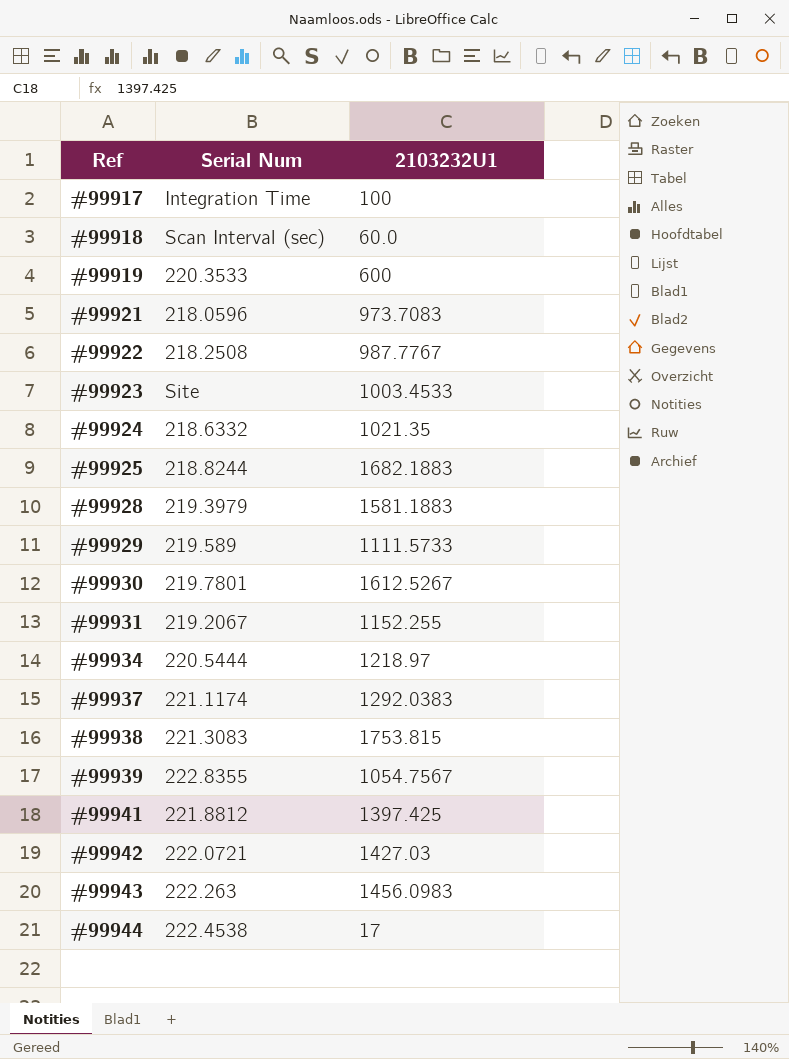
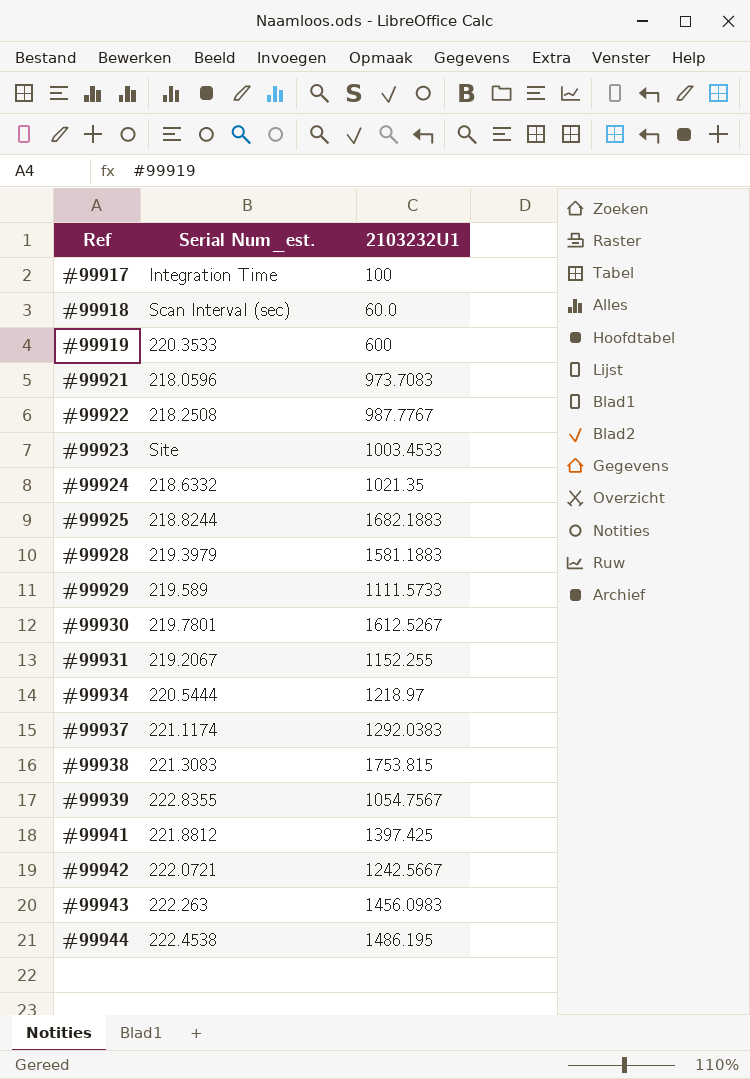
column name: Serial Num -> Serial Num_est.
#99942 | 2103232U1: 1427.03 -> 1242.5667
#99944 | 2103232U1: 17 -> 1486.195

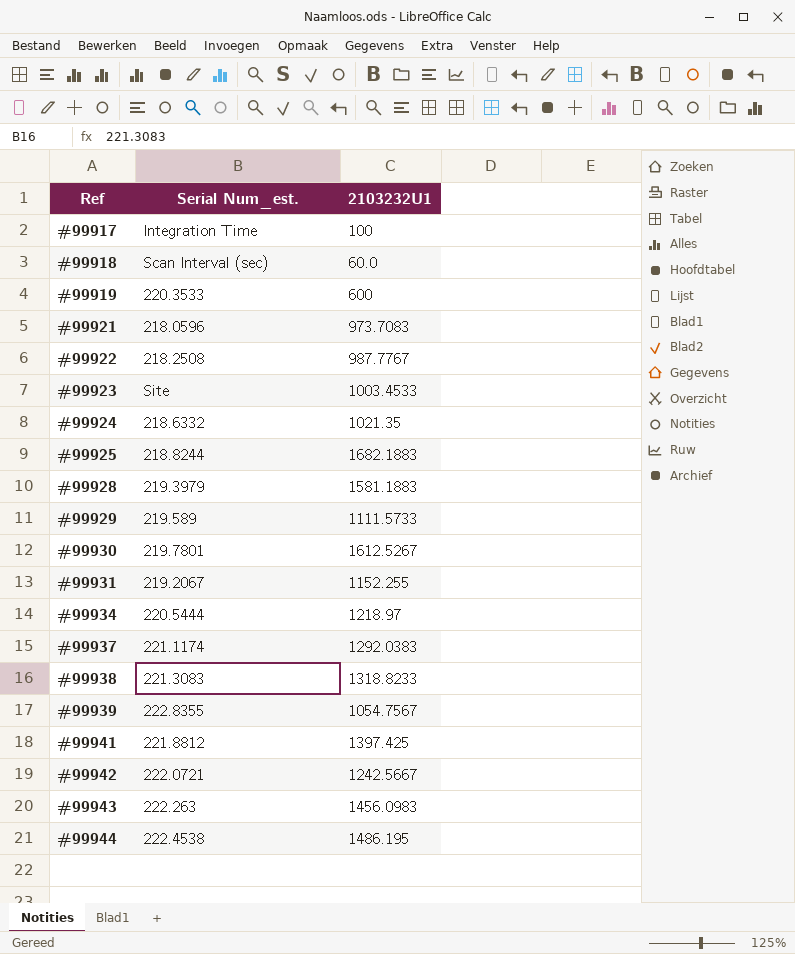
#99938 | 2103232U1: 1753.815 -> 1318.8233

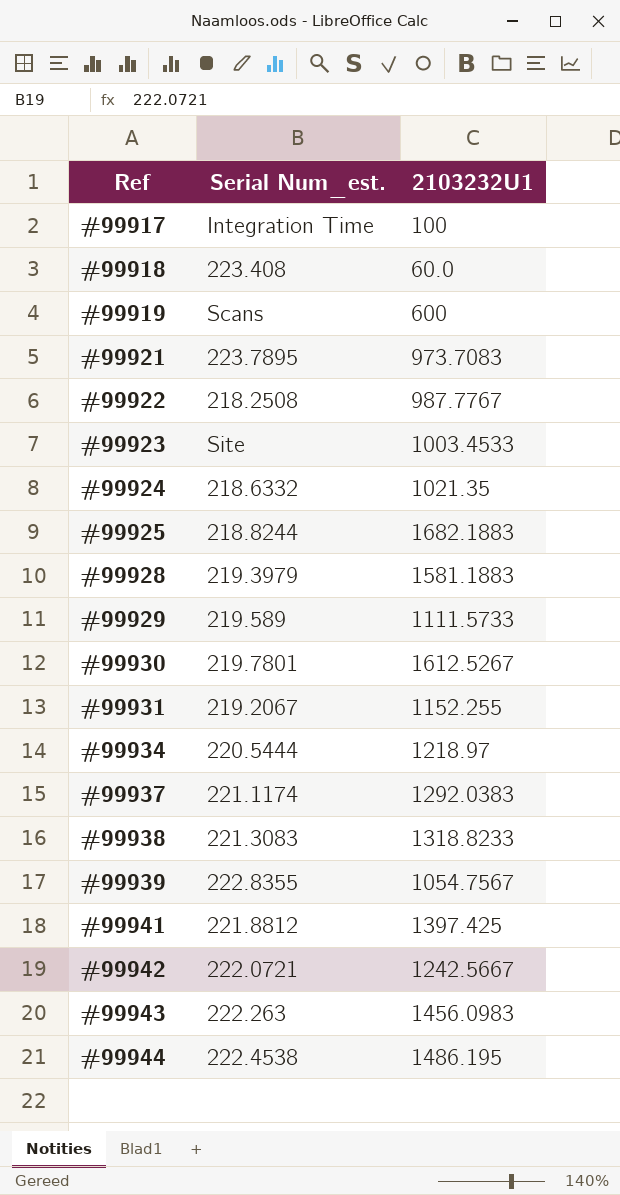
#99918 | Serial Num_est.: Scan Interval (sec) -> 223.408
#99919 | Serial Num_est.: 220.3533 -> Scans
#99921 | Serial Num_est.: 218.0596 -> 223.7895

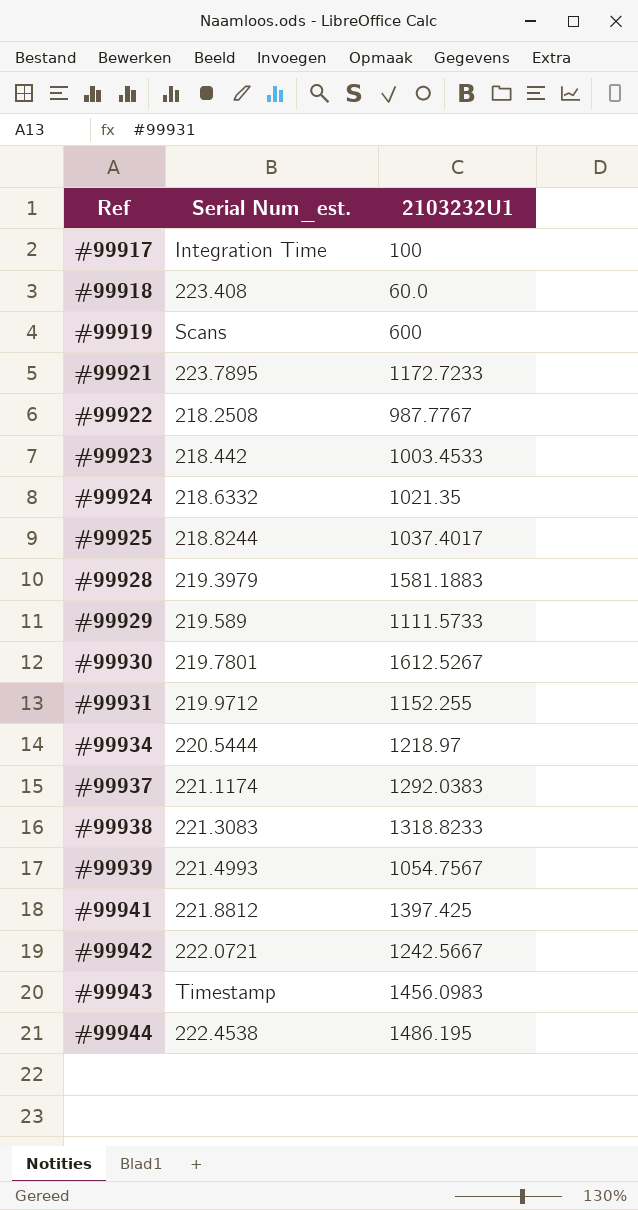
#99921 | 2103232U1: 973.7083 -> 1172.7233
#99923 | Serial Num_est.: Site -> 218.442
#99925 | 2103232U1: 1682.1883 -> 1037.4017
#99931 | Serial Num_est.: 219.2067 -> 219.9712
#99939 | Serial Num_est.: 222.8355 -> 221.4993
#99943 | Serial Num_est.: 222.263 -> Timestamp

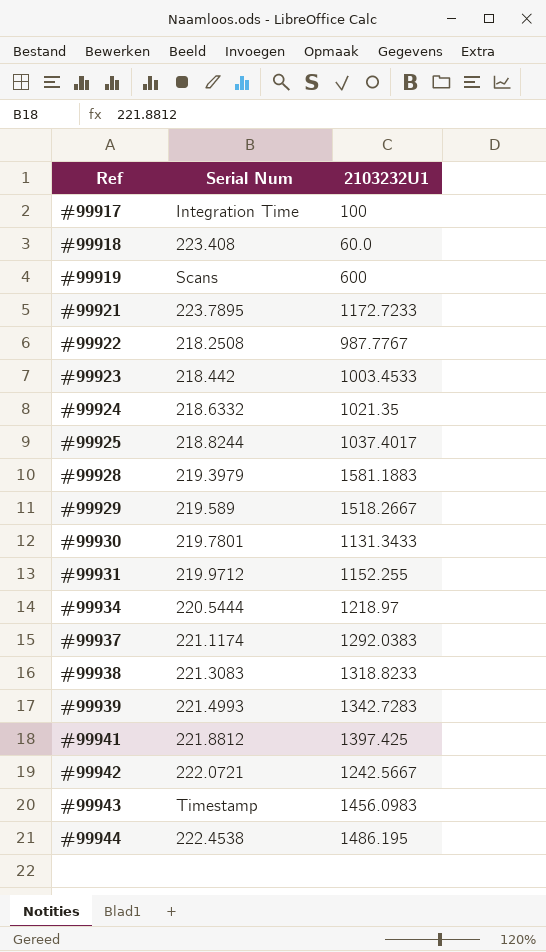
column name: Serial Num_est. -> Serial Num
#99929 | 2103232U1: 1111.5733 -> 1518.2667
#99930 | 2103232U1: 1612.5267 -> 1131.3433
#99939 | 2103232U1: 1054.7567 -> 1342.7283

